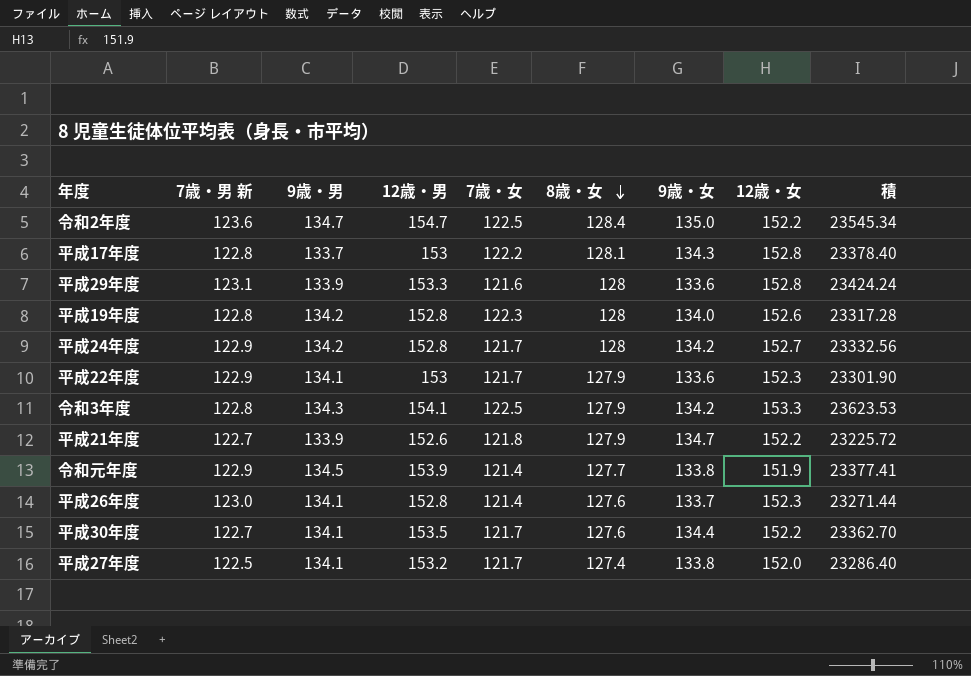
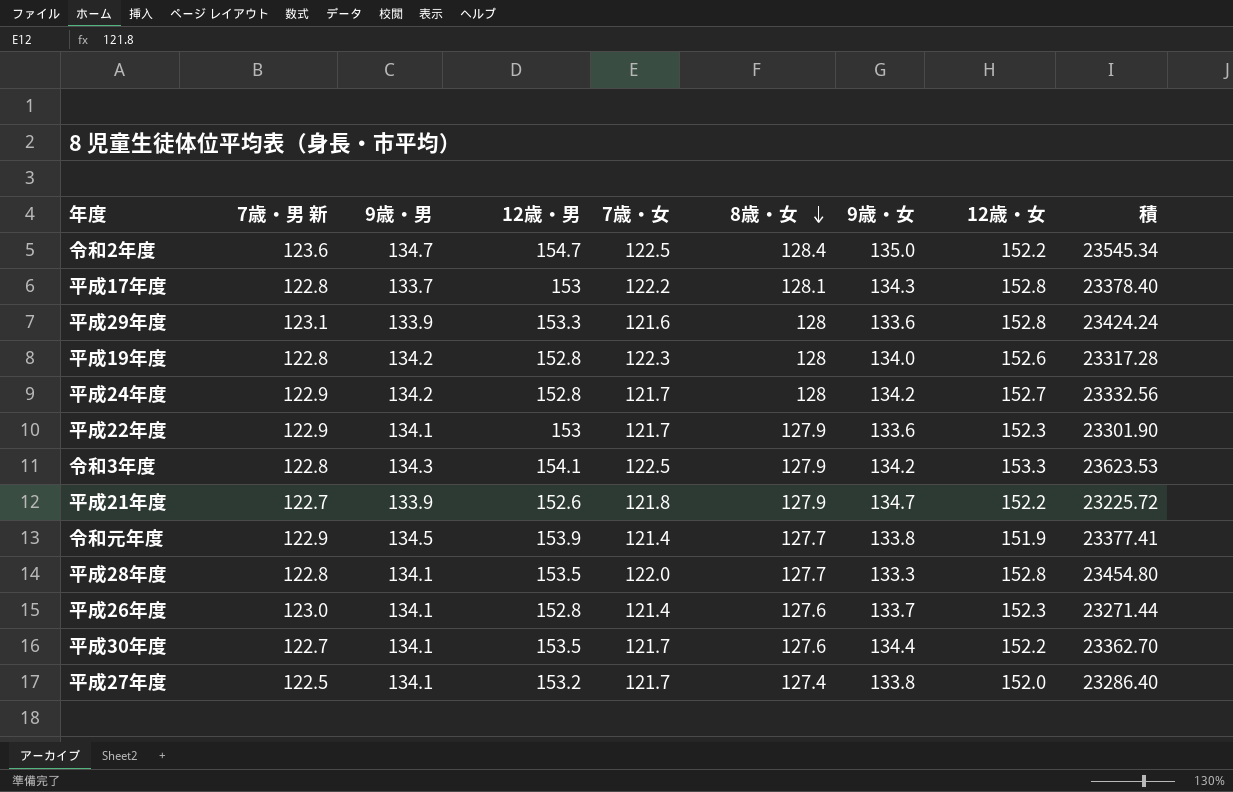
row 平成28年度: none -> 122.8 | 134.1 | 153.5 | 122.0 | 127.7 | 133.3 | 152.8 | 23454.80

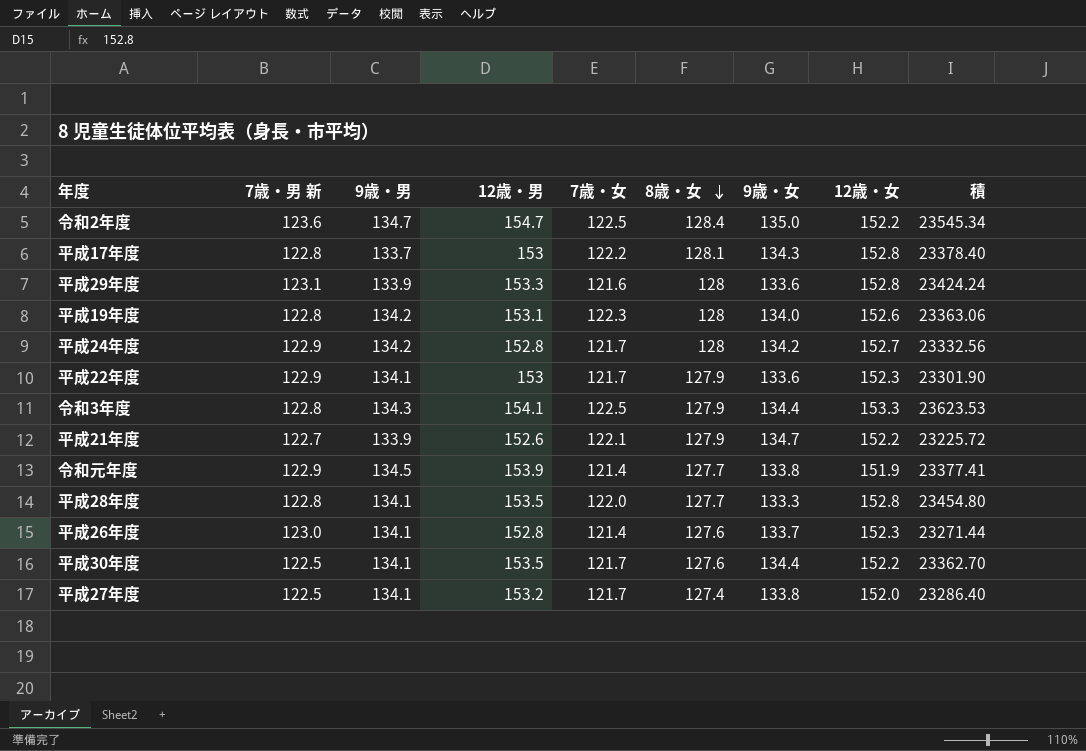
平成19年度 | 12歳・男: 152.8 -> 153.1
平成19年度 | 積: 23317.28 -> 23363.06
令和3年度 | 9歳・女: 134.2 -> 134.4
平成21年度 | 7歳・女: 121.8 -> 122.1
平成30年度 | 7歳・男 新: 122.7 -> 122.5

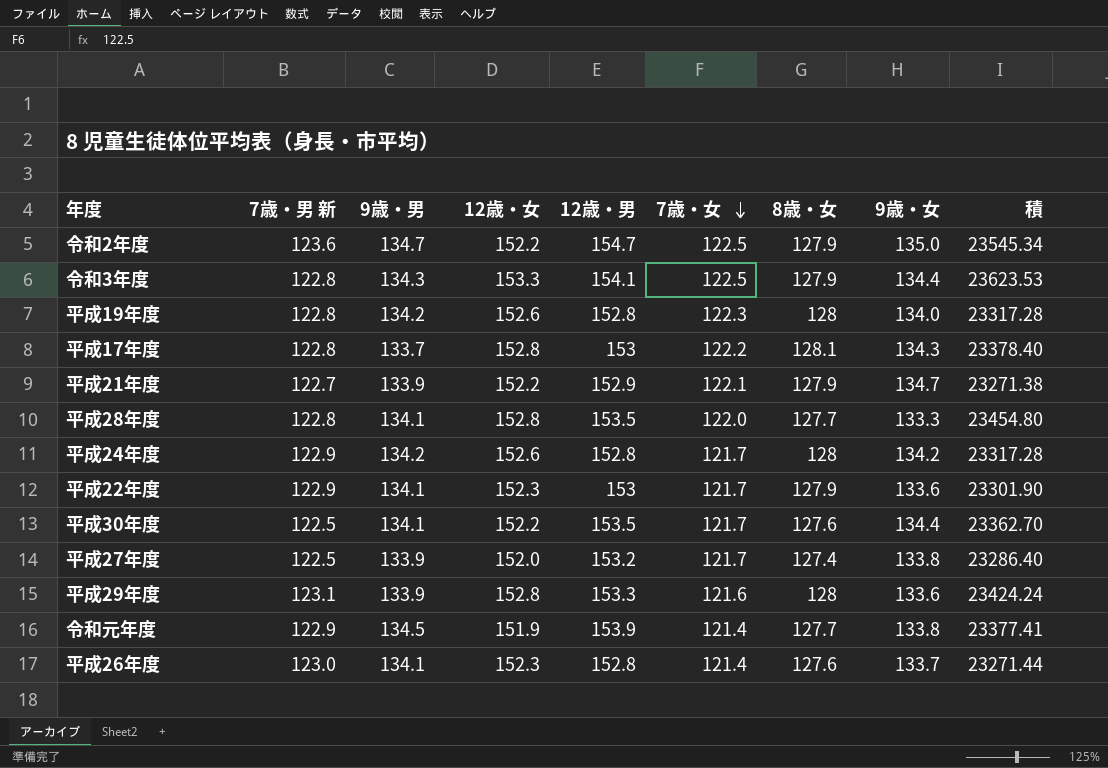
row order: 8歳・女 descending -> 7歳・女 descending
column 12歳・女 | position: 8 -> 4
令和2年度 | 8歳・女: 128.4 -> 127.9
平成19年度 | 12歳・男: 153.1 -> 152.8
平成19年度 | 積: 23363.06 -> 23317.28
平成21年度 | 12歳・男: 152.6 -> 152.9
平成21年度 | 積: 23225.72 -> 23271.38
平成24年度 | 12歳・女: 152.7 -> 152.6
平成24年度 | 積: 23332.56 -> 23317.28
平成27年度 | 9歳・男: 134.1 -> 133.9

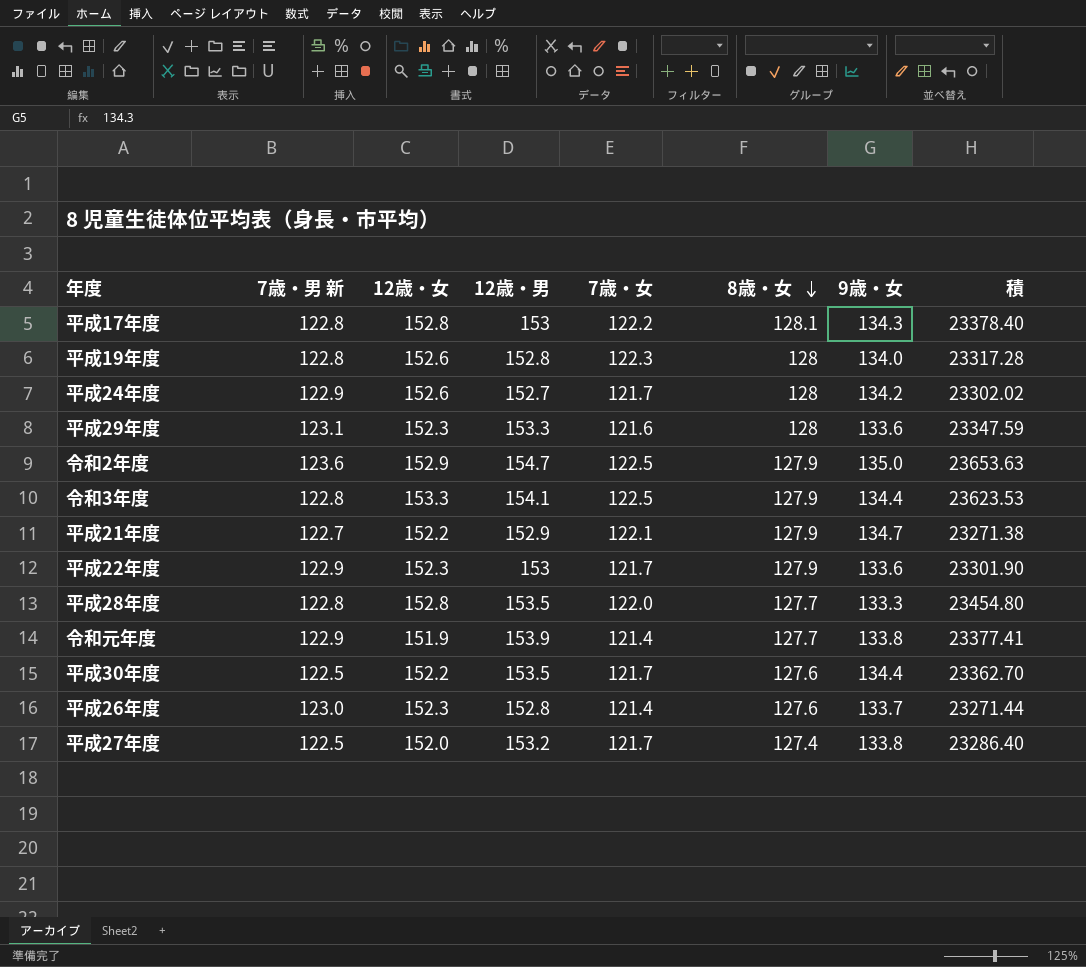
row order: 7歳・女 descending -> 8歳・女 descending
column 9歳・男 | position: 3 -> none
平成24年度 | 12歳・男: 152.8 -> 152.7
平成24年度 | 積: 23317.28 -> 23302.02
平成29年度 | 12歳・女: 152.8 -> 152.3
平成29年度 | 積: 23424.24 -> 23347.59
令和2年度 | 12歳・女: 152.2 -> 152.9
令和2年度 | 積: 23545.34 -> 23653.63

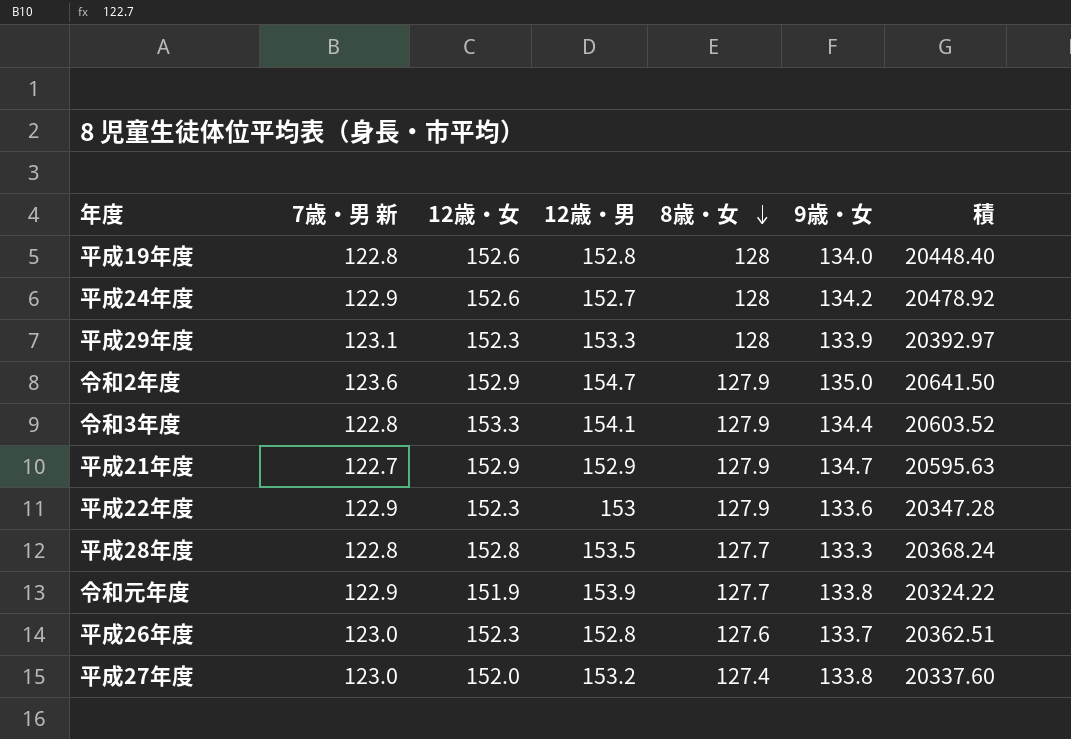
column 7歳・女 | position: 5 -> none
column 積 | formula: [12歳・女] * [12歳・男] -> [12歳・女] * [9歳・女]
row 平成17年度: 122.8 | 152.8 | 153 | 122.2 | 128.1 | 134.3 | 23378.40 -> none
row 平成30年度: 122.5 | 152.2 | 153.5 | 121.7 | 127.6 | 134.4 | 23362.70 -> none
平成29年度 | 9歳・女: 133.6 -> 133.9
平成21年度 | 12歳・女: 152.2 -> 152.9
平成27年度 | 7歳・男 新: 122.5 -> 123.0

